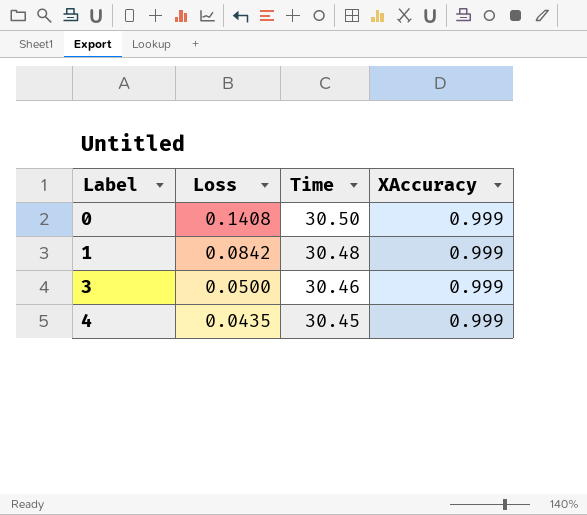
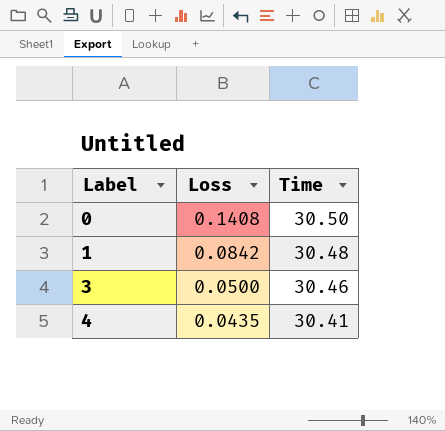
column XAccuracy | position: 4 -> none
4 | Time: 30.45 -> 30.41

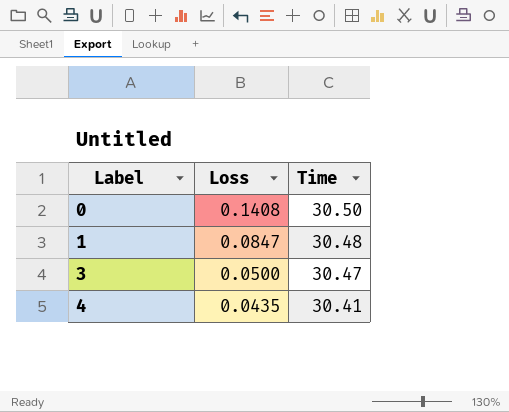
1 | Loss: 0.0842 -> 0.0847
3 | Time: 30.46 -> 30.47

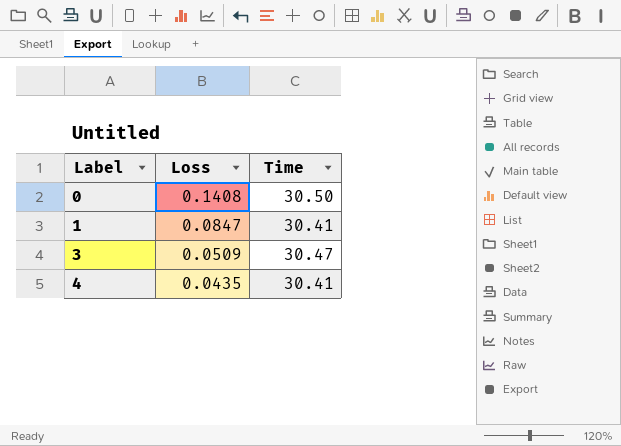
1 | Time: 30.48 -> 30.41
3 | Loss: 0.0500 -> 0.0509

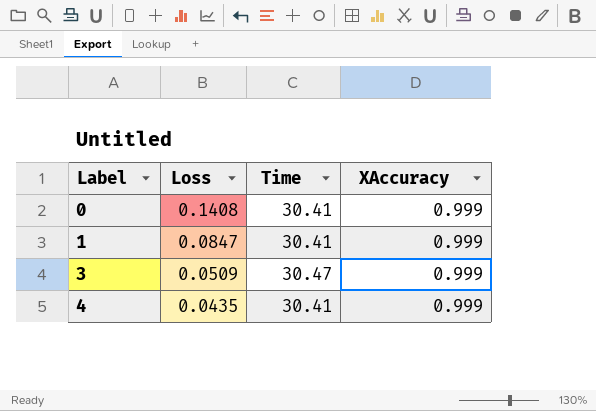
column XAccuracy | position: none -> 4
0 | Time: 30.50 -> 30.41

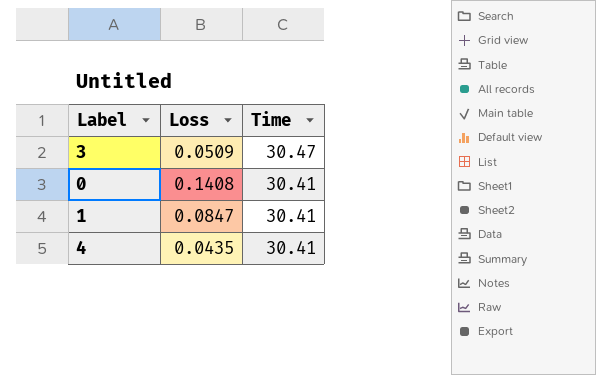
row order: Label ascending -> Time descending
column XAccuracy | position: 4 -> none

